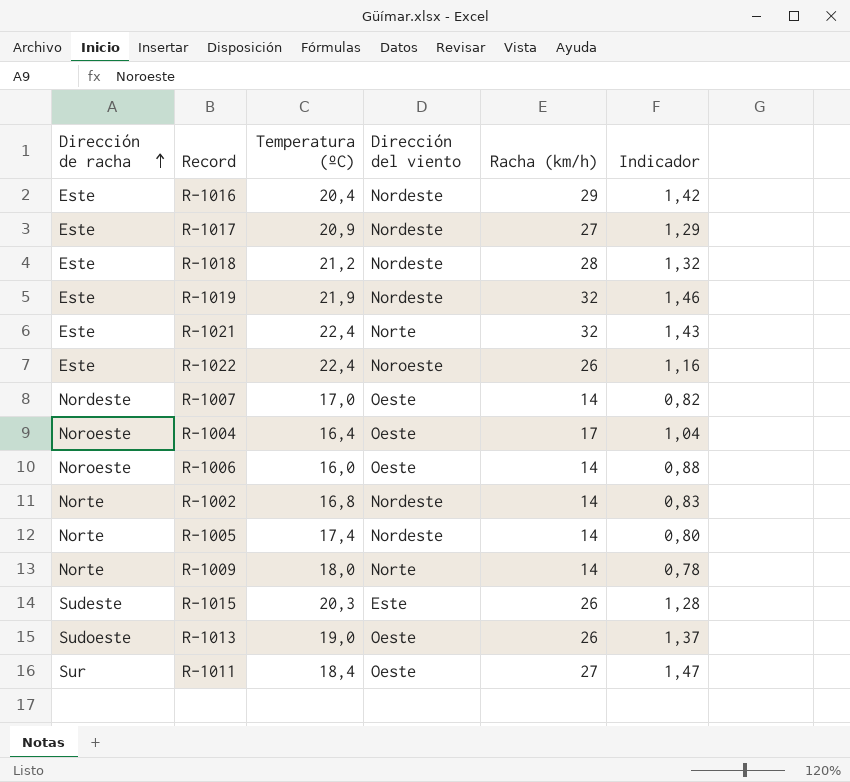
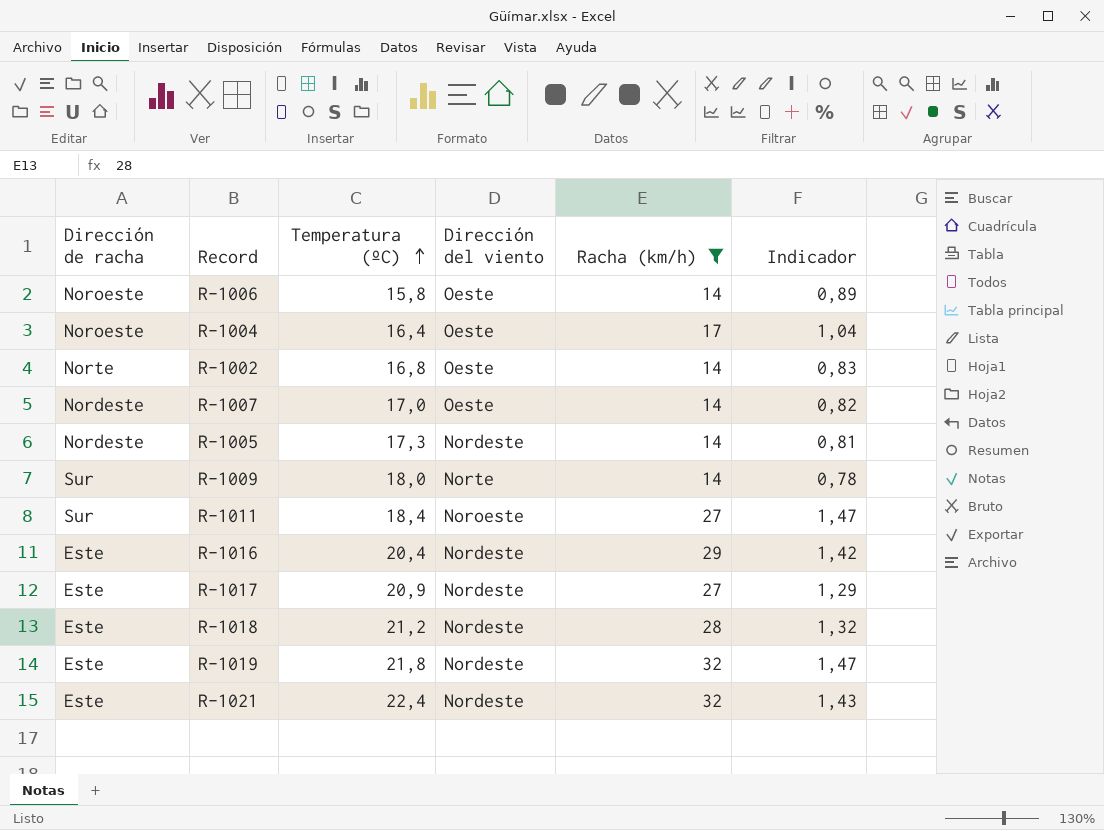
filter: none -> Racha (km/h) != 26
row order: Dirección de racha ascending -> Temperatura (ºC) ascending
R-1006 | Temperatura (ºC): 16,0 -> 15,8
R-1006 | Indicador: 0,88 -> 0,89
R-1002 | Dirección del viento: Nordeste -> Oeste
R-1005 | Dirección de racha: Norte -> Nordeste
R-1005 | Temperatura (ºC): 17,4 -> 17,3
R-1005 | Indicador: 0,80 -> 0,81
R-1009 | Dirección de racha: Norte -> Sur
R-1011 | Dirección del viento: Oeste -> Noroeste
R-1019 | Temperatura (ºC): 21,9 -> 21,8
R-1019 | Indicador: 1,46 -> 1,47
R-1021 | Dirección del viento: Norte -> Nordeste

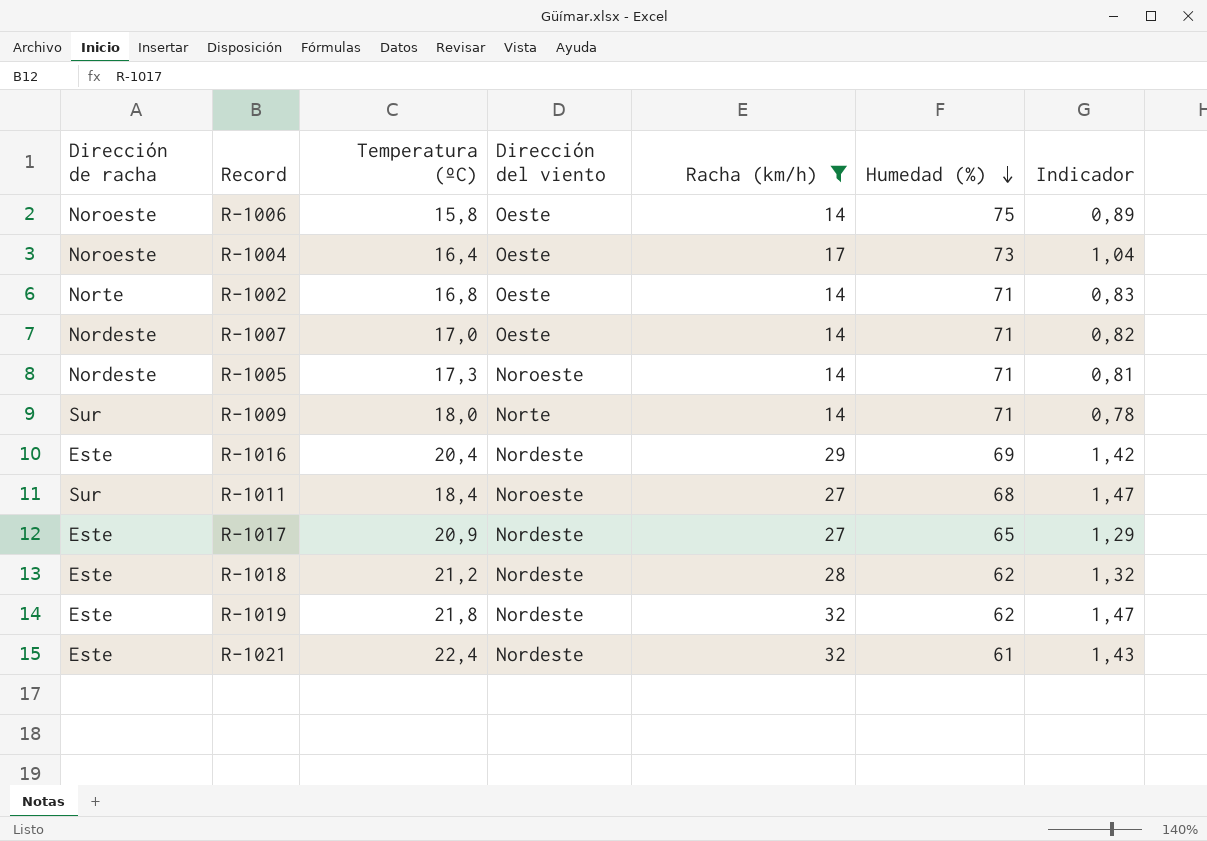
row order: Temperatura (ºC) ascending -> Humedad (%) descending
column Humedad (%) | position: none -> 6
R-1005 | Dirección del viento: Nordeste -> Noroeste

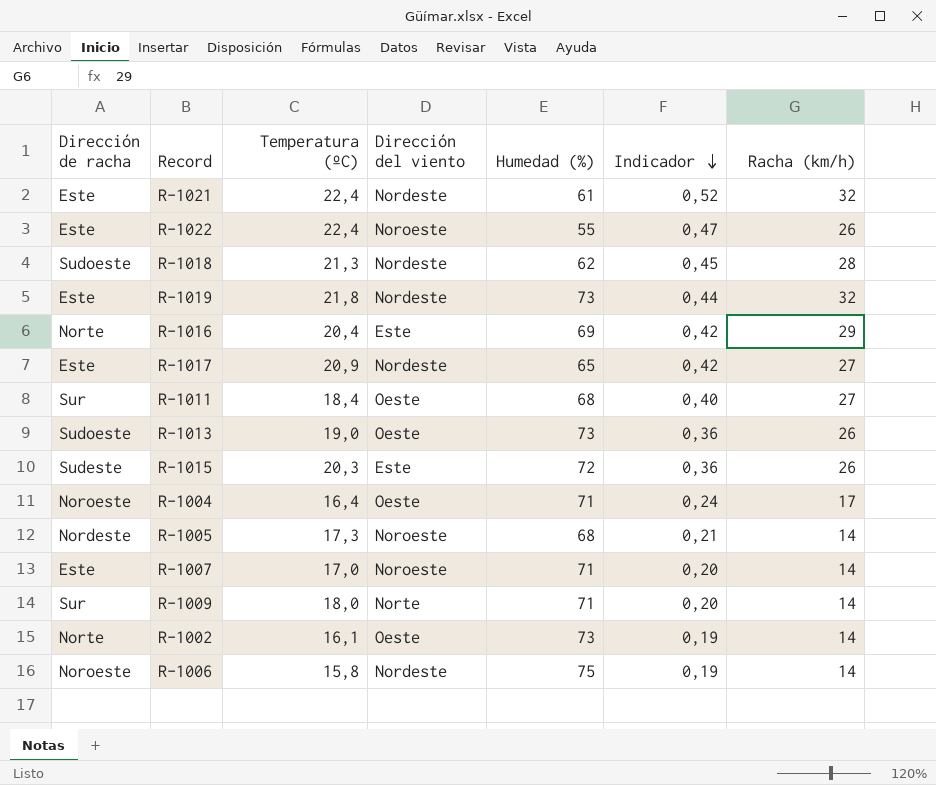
filter: Racha (km/h) != 26 -> none
row order: Humedad (%) descending -> Indicador descending
column Indicador | formula: [Racha (km/h)] / [Temperatura (ºC)] -> [Racha (km/h)] / [Humedad (%)]
column Racha (km/h) | position: 5 -> 7
R-1018 | Dirección de racha: Este -> Sudoeste
R-1018 | Temperatura (ºC): 21,2 -> 21,3
R-1019 | Humedad (%): 62 -> 73
R-1016 | Dirección de racha: Este -> Norte
R-1016 | Dirección del viento: Nordeste -> Este
R-1011 | Dirección del viento: Noroeste -> Oeste
R-1004 | Humedad (%): 73 -> 71
R-1005 | Humedad (%): 71 -> 68
R-1007 | Dirección de racha: Nordeste -> Este
R-1007 | Dirección del viento: Oeste -> Noroeste
R-1002 | Temperatura (ºC): 16,8 -> 16,1
R-1002 | Humedad (%): 71 -> 73
R-1006 | Dirección del viento: Oeste -> Nordeste

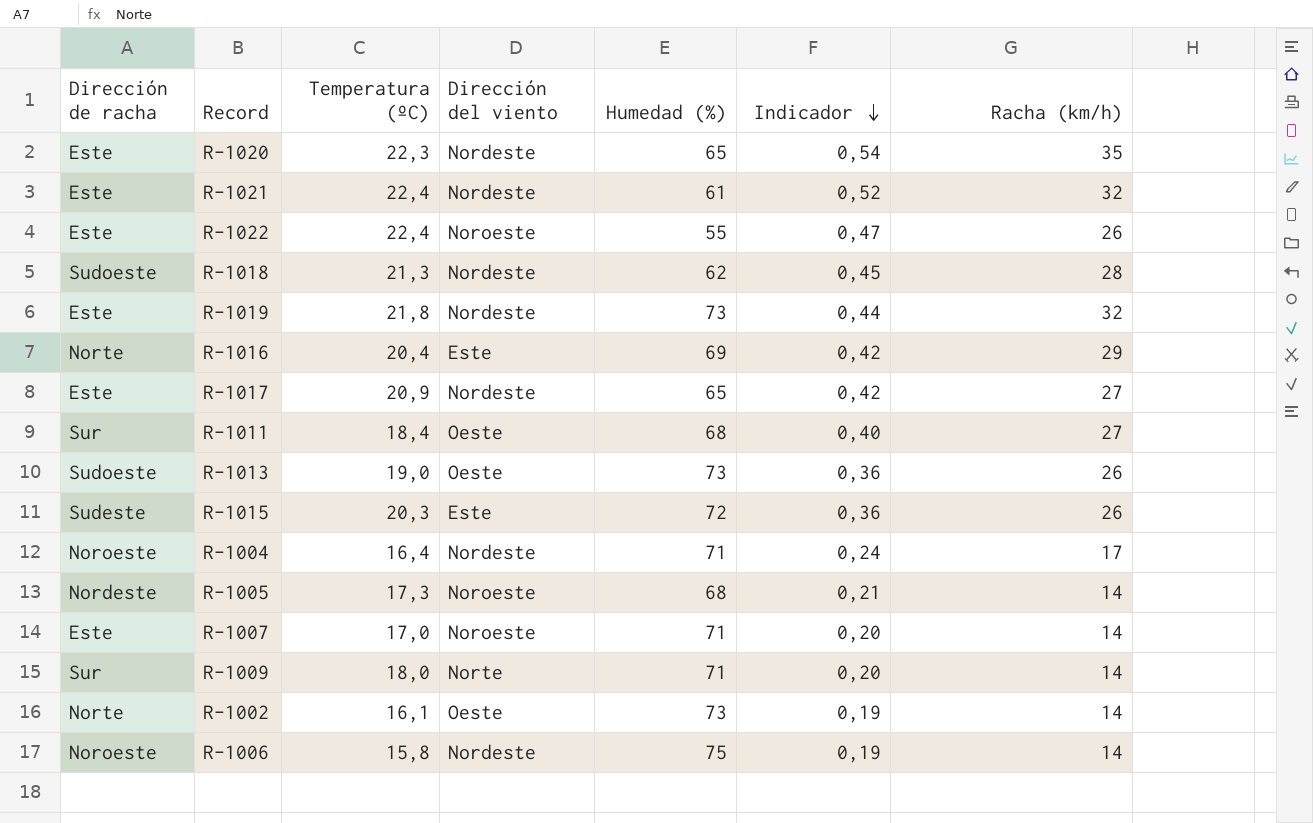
row R-1020: none -> Este | 22,3 | Nordeste | 65 | 0,54 | 35
R-1004 | Dirección del viento: Oeste -> Nordeste

